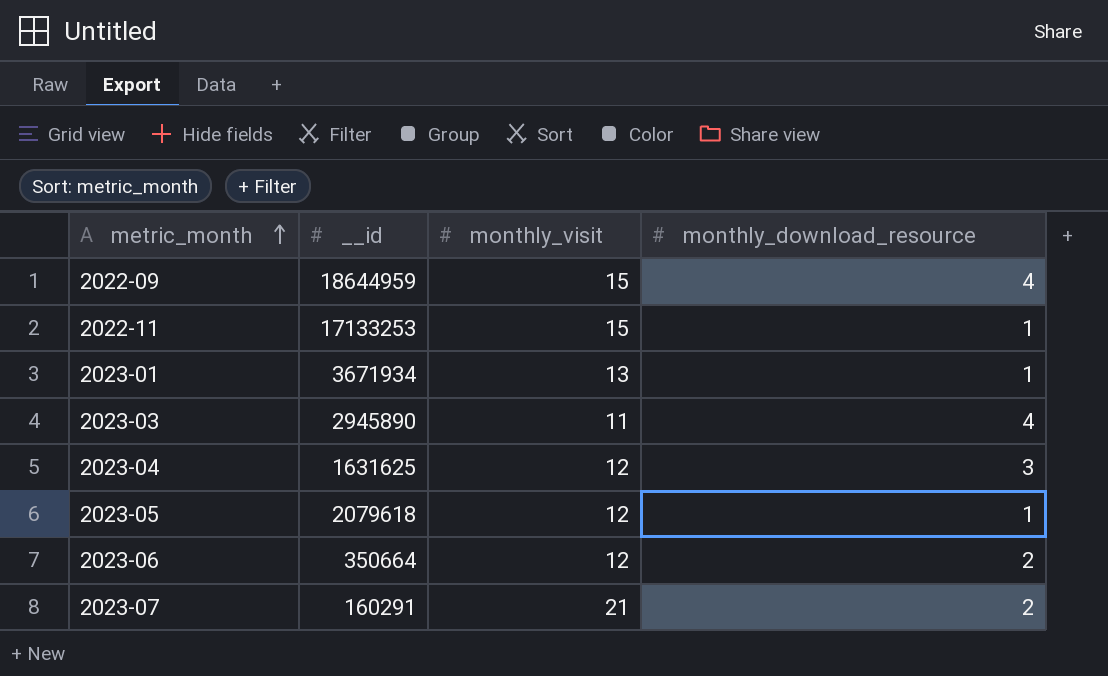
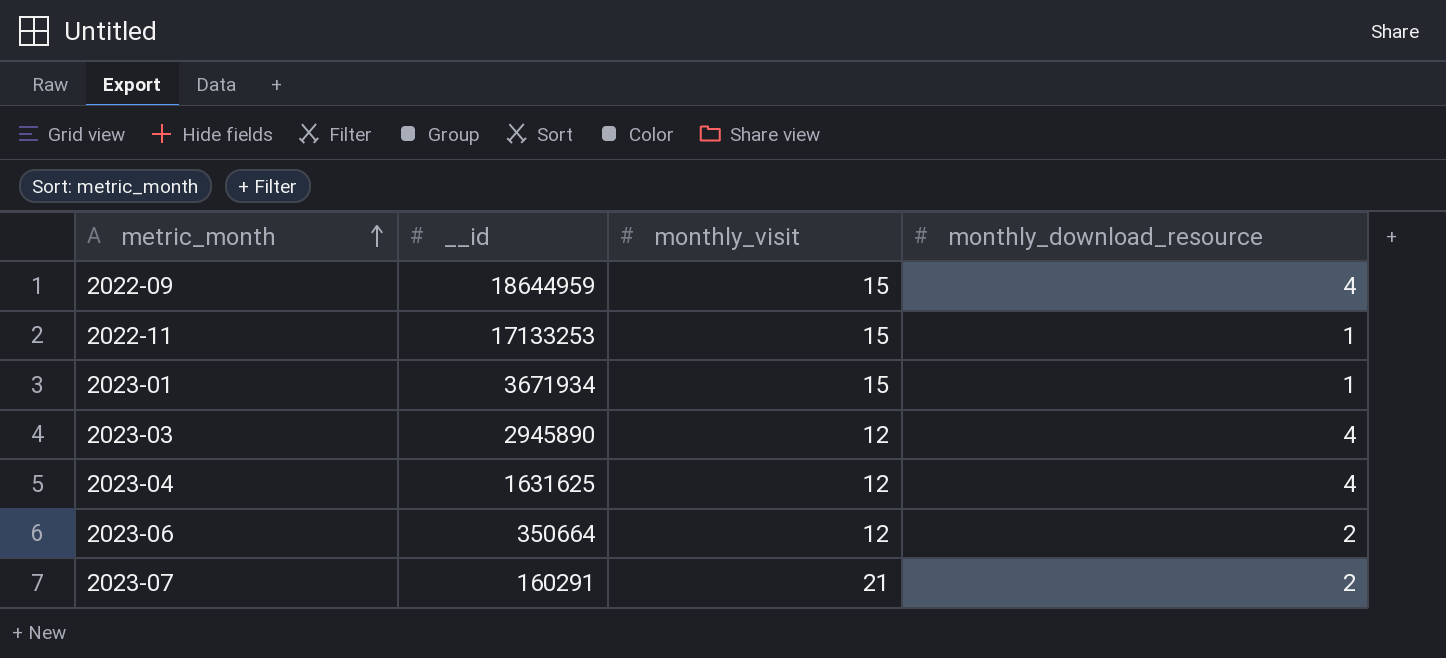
row 2023-05: 2079618 | 12 | 1 -> none
2023-01 | monthly_visit: 13 -> 15
2023-03 | monthly_visit: 11 -> 12
2023-04 | monthly_download_resource: 3 -> 4

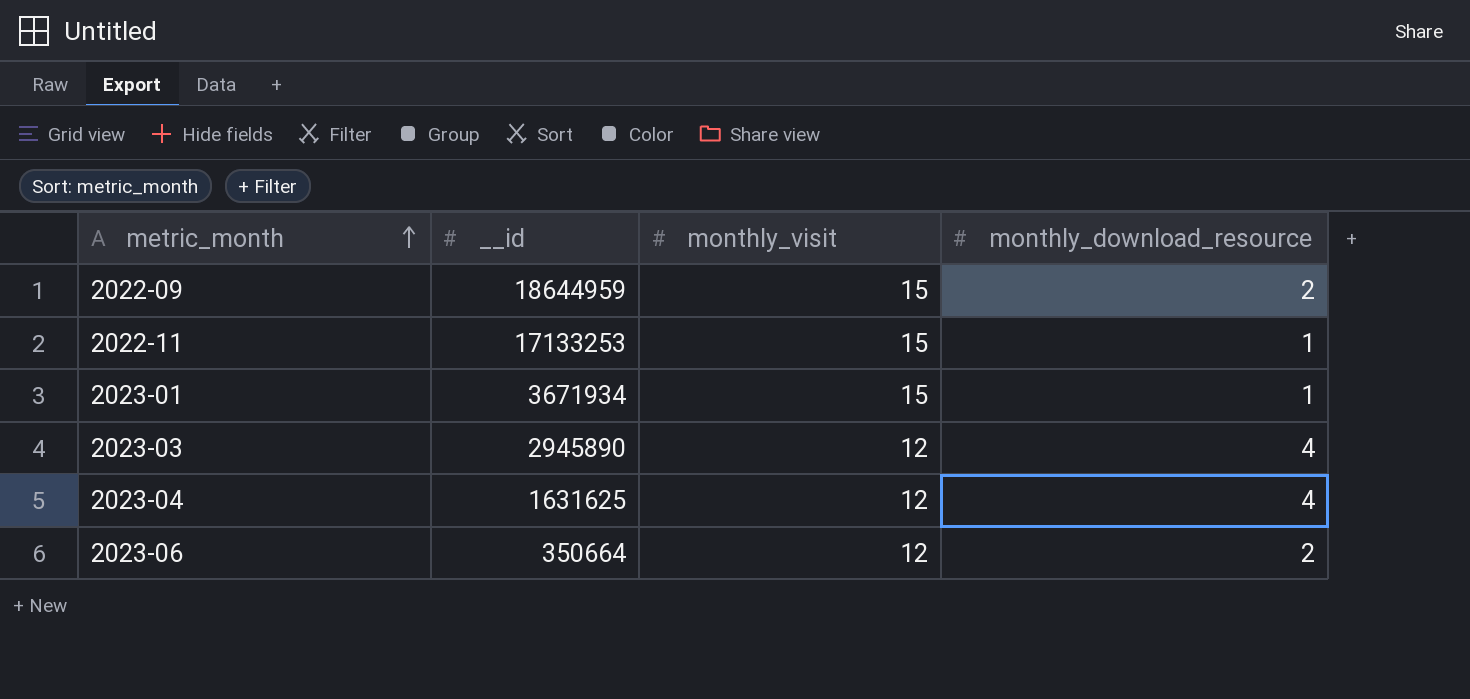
row 2023-07: 160291 | 21 | 2 -> none
2022-09 | monthly_download_resource: 4 -> 2

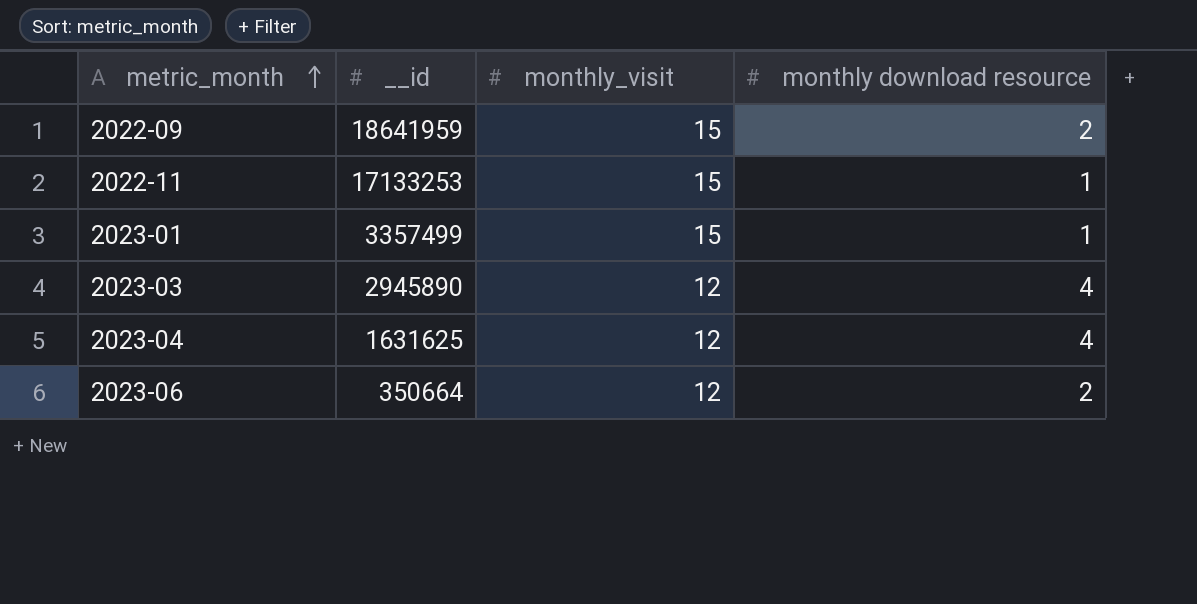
column name: monthly_download_resource -> monthly download resource
2022-09 | __id: 18644959 -> 18641959
2023-01 | __id: 3671934 -> 3357499

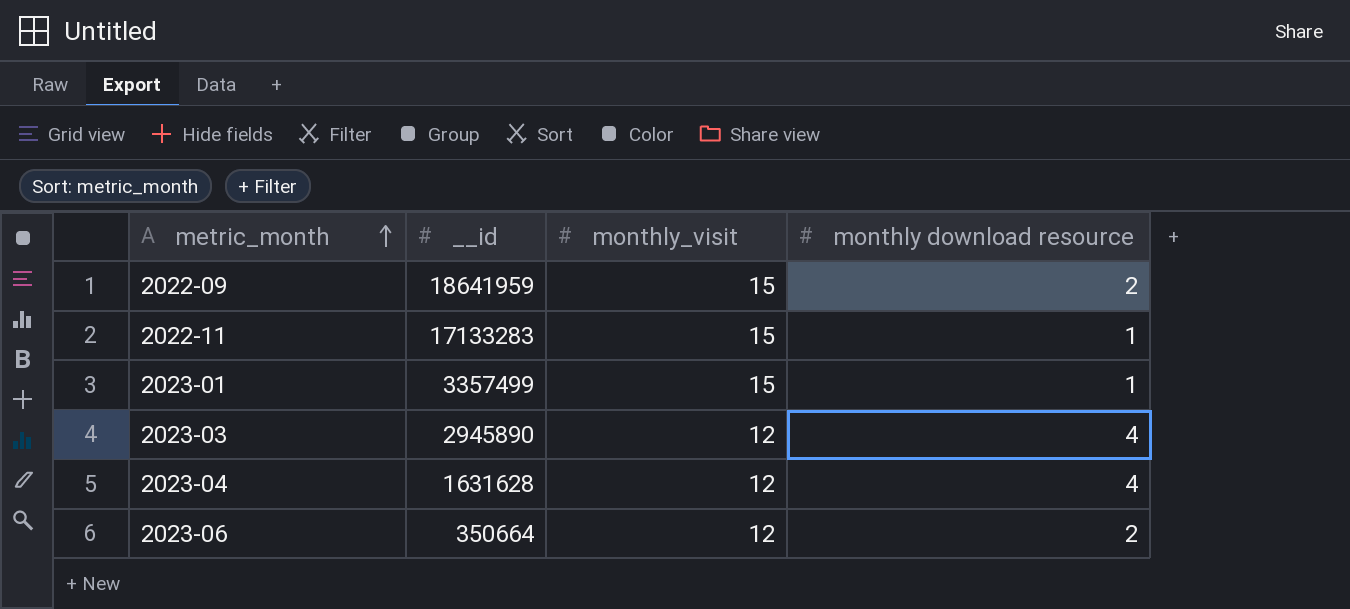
2022-11 | __id: 17133253 -> 17133283
2023-04 | __id: 1631625 -> 1631628

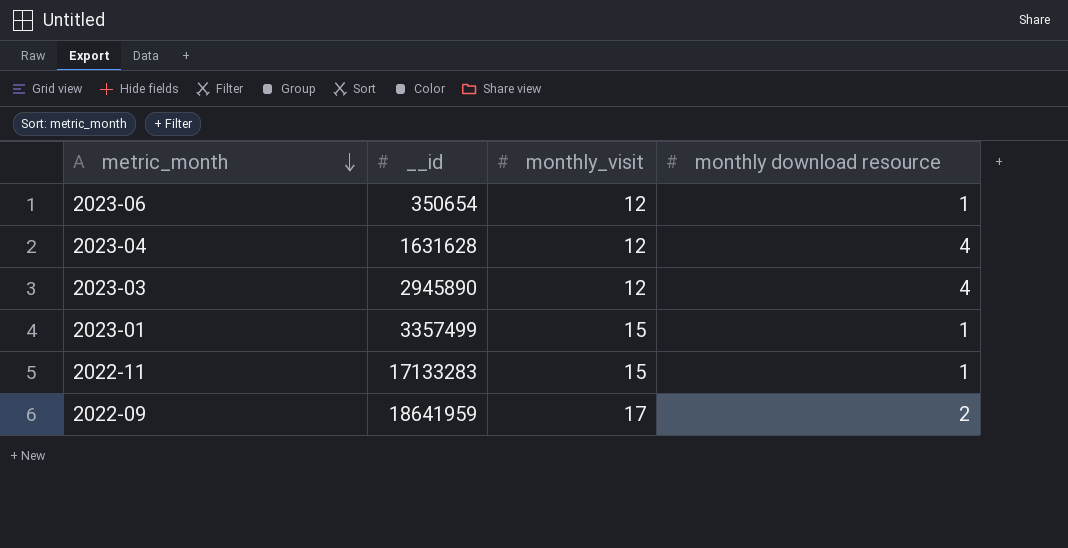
row order: metric_month ascending -> metric_month descending
2023-06 | __id: 350664 -> 350654
2023-06 | monthly download resource: 2 -> 1
2022-09 | monthly_visit: 15 -> 17

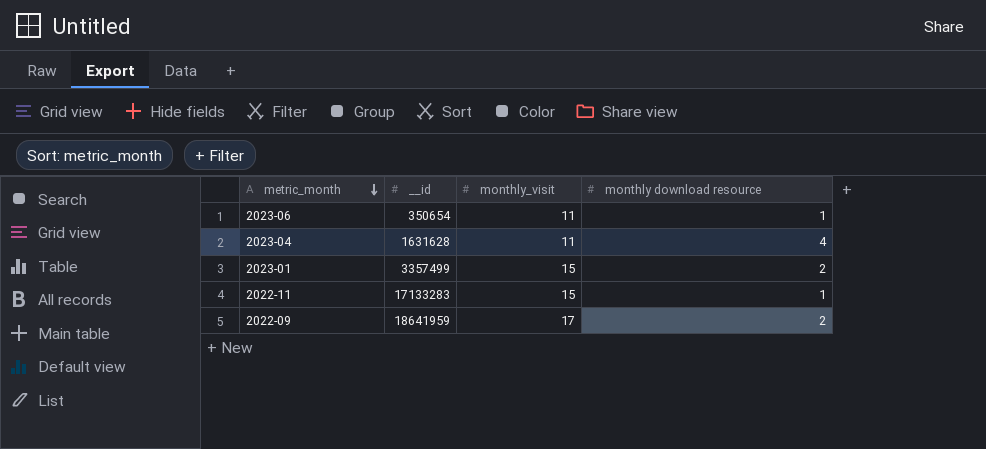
row 2023-03: 2945890 | 12 | 4 -> none
2023-06 | monthly_visit: 12 -> 11
2023-04 | monthly_visit: 12 -> 11
2023-01 | monthly download resource: 1 -> 2

